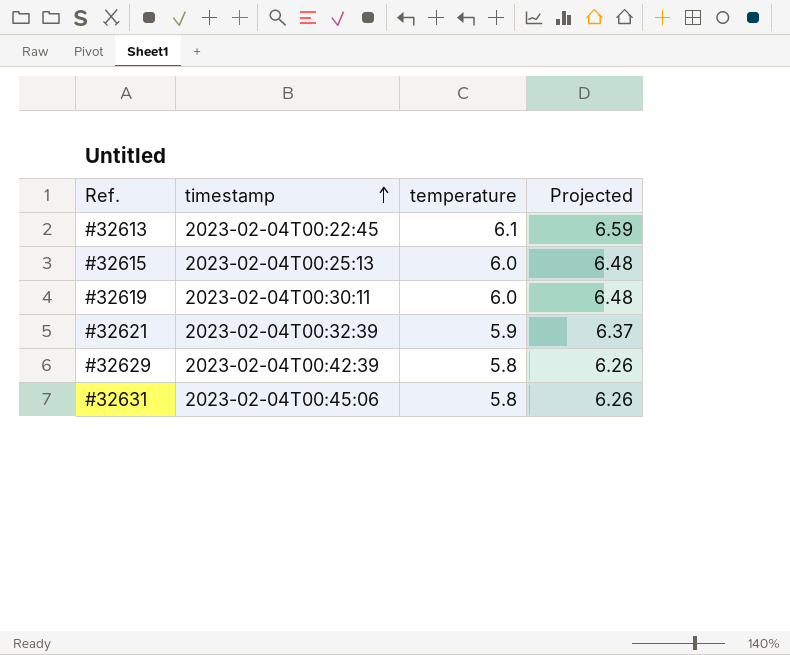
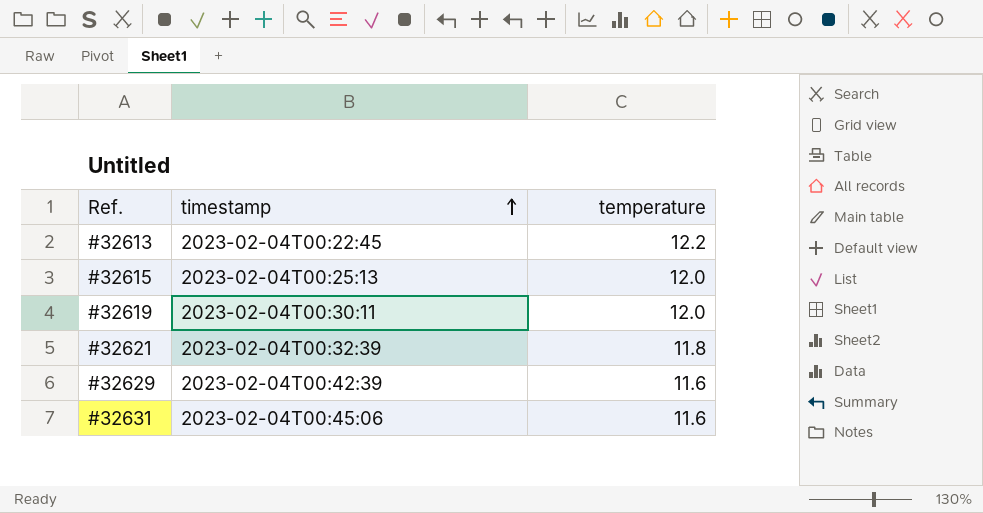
column Projected | formula: [temperature] * 1.08 -> none
#32613 | temperature: 6.1 -> 12.2
#32615 | temperature: 6.0 -> 12.0
#32619 | temperature: 6.0 -> 12.0
#32621 | temperature: 5.9 -> 11.8
#32629 | temperature: 5.8 -> 11.6
#32631 | temperature: 5.8 -> 11.6

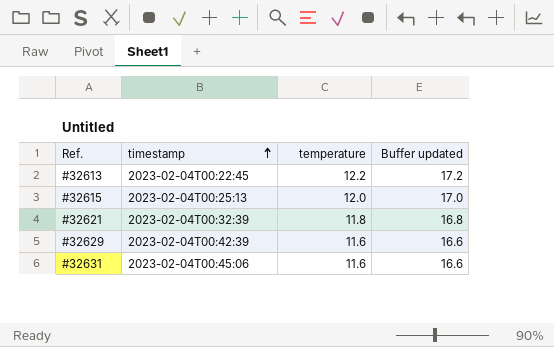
column Buffer updated | formula: none -> [temperature] + 5
row #32619: 2023-02-04T00:30:11 | 12.0 -> none

